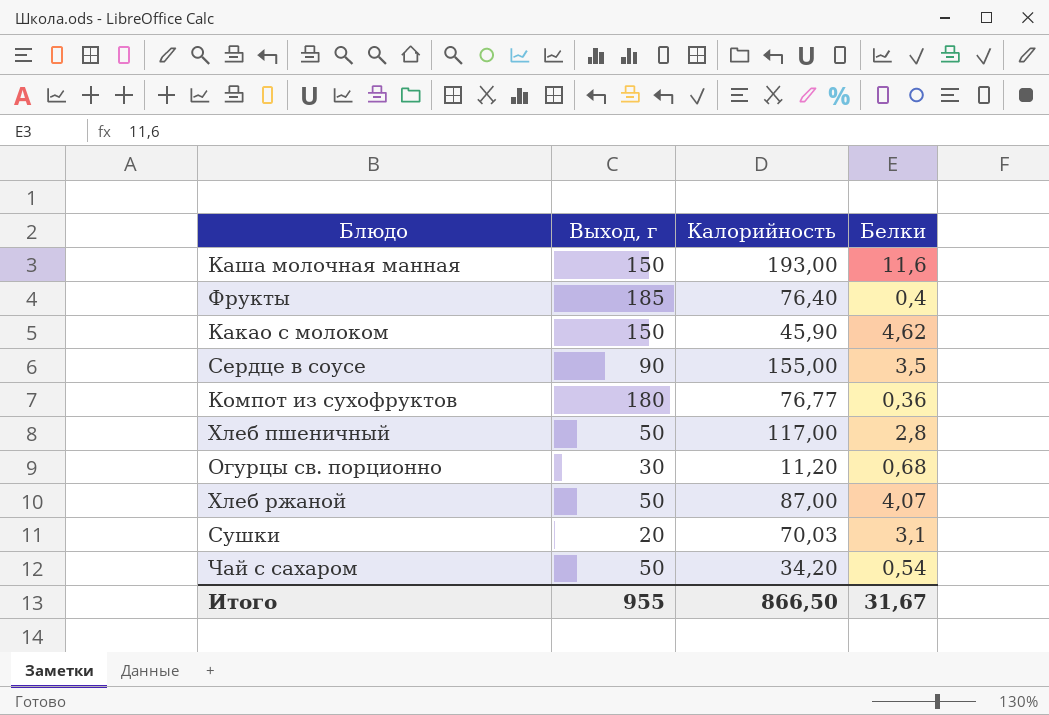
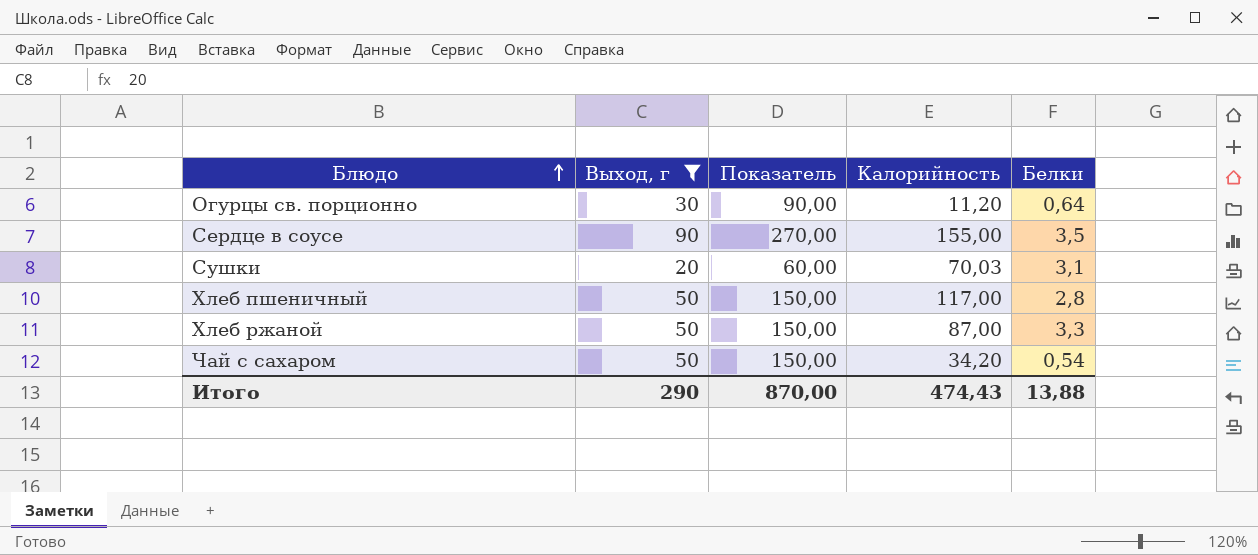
filter: none -> Выход, г <= 90
row order: none -> Блюдо ascending
column Показатель | formula: none -> [Выход, г] * 3
Огурцы св. порционно | Белки: 0,68 -> 0,64
Хлеб ржаной | Белки: 4,07 -> 3,3
Итого | Выход, г: 955 -> 290
Итого | Калорийность: 866,50 -> 474,43
Итого | Белки: 31,67 -> 13,88

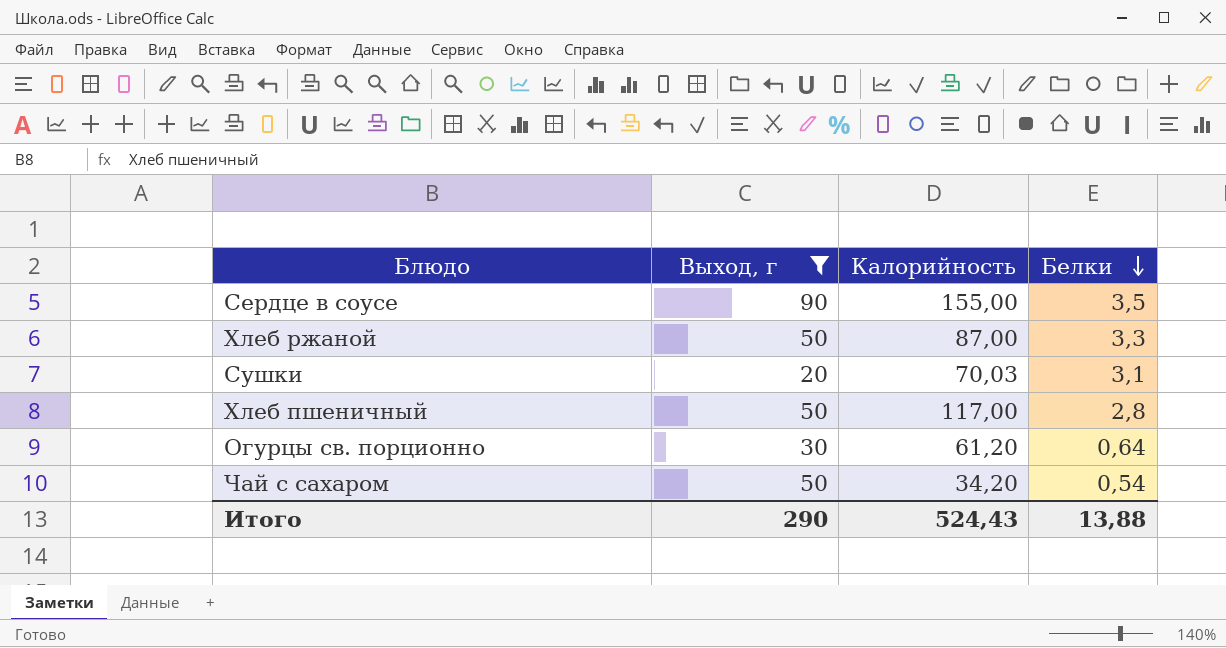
row order: Блюдо ascending -> Белки descending
column Показатель | formula: [Выход, г] * 3 -> none
Огурцы св. порционно | Калорийность: 11,20 -> 61,20
Итого | Калорийность: 474,43 -> 524,43

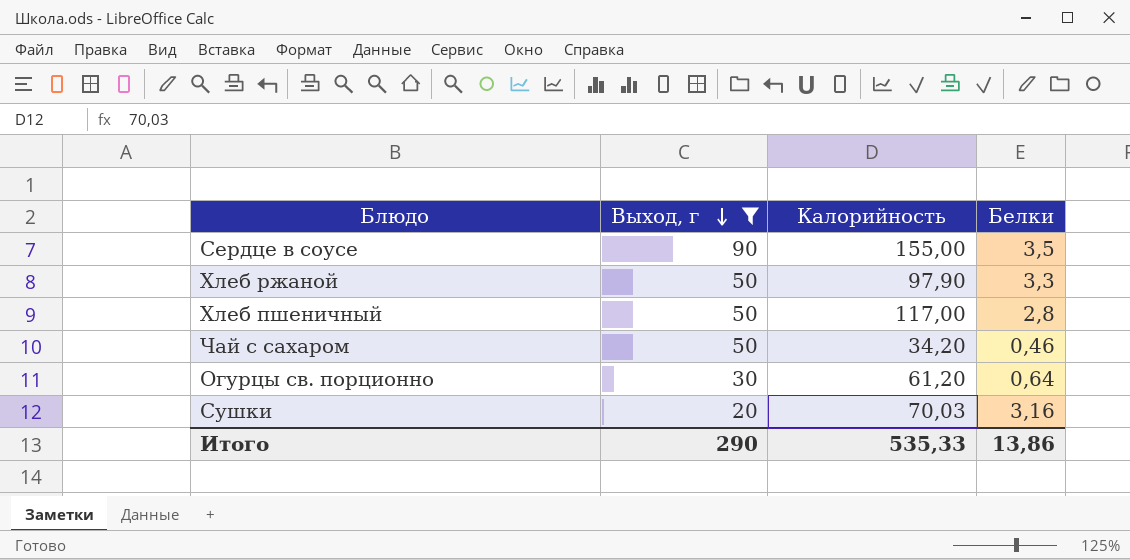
row order: Белки descending -> Выход, г descending
Хлеб ржаной | Калорийность: 87,00 -> 97,90
Чай с сахаром | Белки: 0,54 -> 0,46
Сушки | Белки: 3,1 -> 3,16
Итого | Калорийность: 524,43 -> 535,33
Итого | Белки: 13,88 -> 13,86

